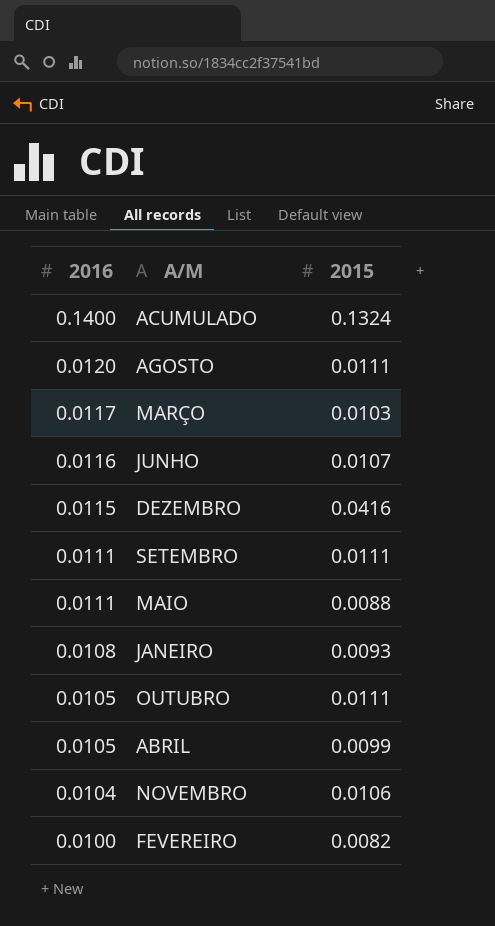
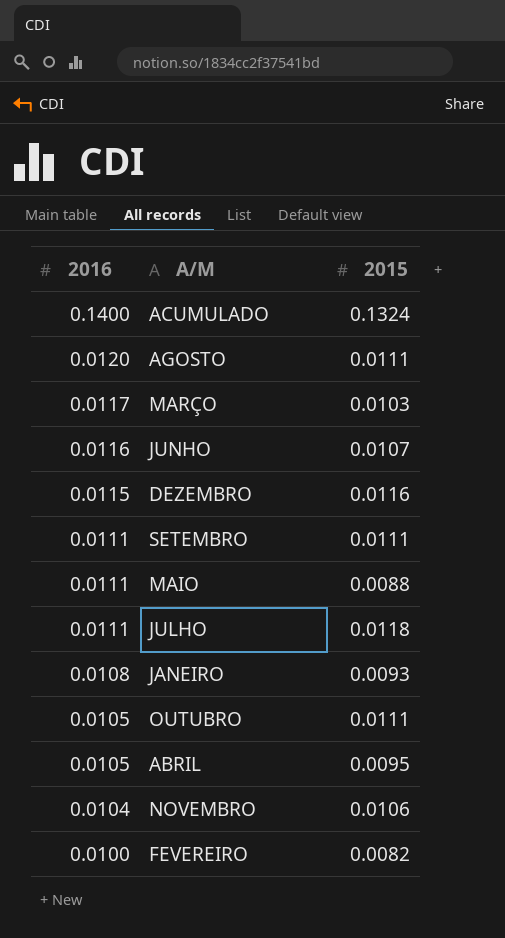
DEZEMBRO | 2015: 0.0416 -> 0.0116
row JULHO: none -> 0.0111 | 0.0118
ABRIL | 2015: 0.0099 -> 0.0095

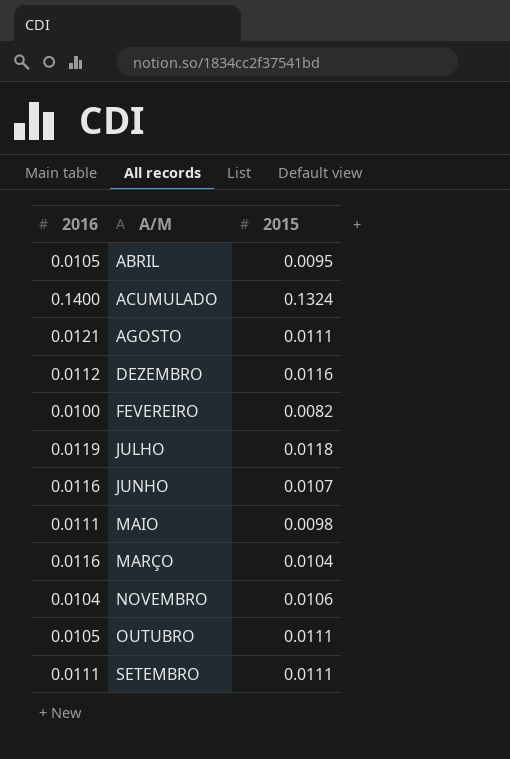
row order: 2016 descending -> A/M ascending
row JANEIRO: 0.0108 | 0.0093 -> none
AGOSTO | 2016: 0.0120 -> 0.0121
DEZEMBRO | 2016: 0.0115 -> 0.0112
JULHO | 2016: 0.0111 -> 0.0119
MAIO | 2015: 0.0088 -> 0.0098
MARÇO | 2016: 0.0117 -> 0.0116
MARÇO | 2015: 0.0103 -> 0.0104

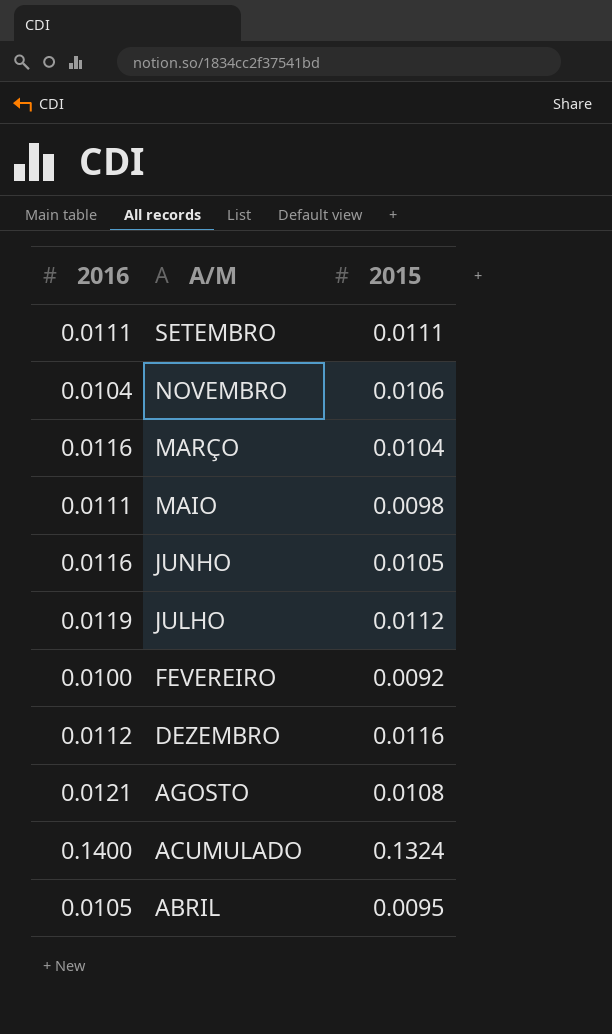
row order: A/M ascending -> A/M descending
row OUTUBRO: 0.0105 | 0.0111 -> none
JUNHO | 2015: 0.0107 -> 0.0105
JULHO | 2015: 0.0118 -> 0.0112
FEVEREIRO | 2015: 0.0082 -> 0.0092
AGOSTO | 2015: 0.0111 -> 0.0108

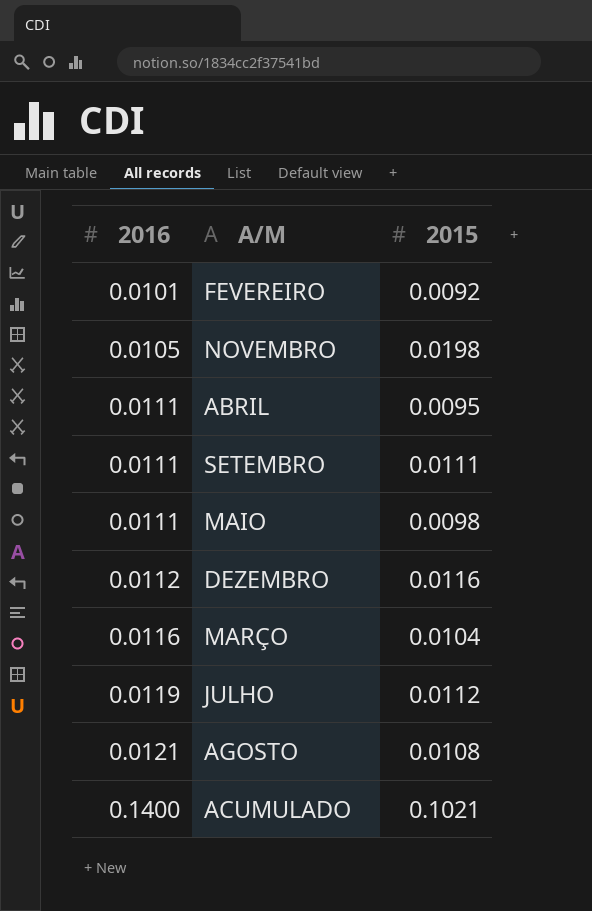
row order: A/M descending -> 2016 ascending
row JUNHO: 0.0116 | 0.0105 -> none
FEVEREIRO | 2016: 0.0100 -> 0.0101
NOVEMBRO | 2016: 0.0104 -> 0.0105
NOVEMBRO | 2015: 0.0106 -> 0.0198
ABRIL | 2016: 0.0105 -> 0.0111
ACUMULADO | 2015: 0.1324 -> 0.1021

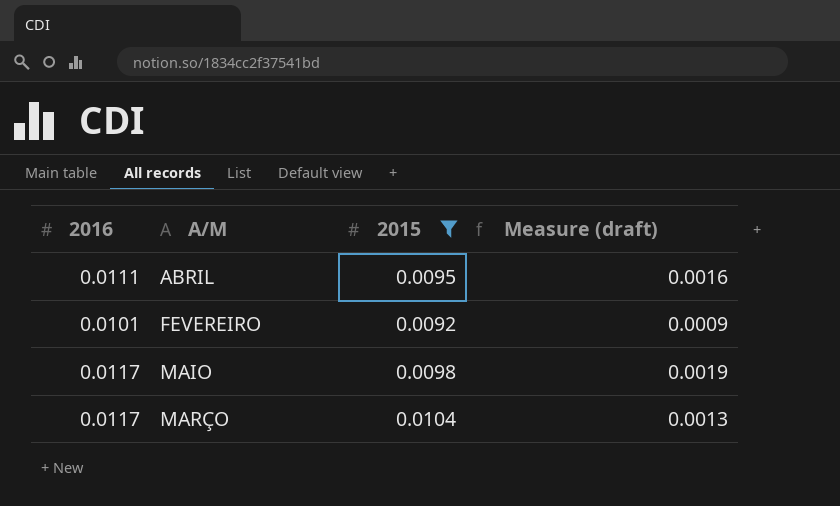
filter: none -> 2015 <= 0.0104
row order: 2016 ascending -> A/M ascending
column Measure (draft) | formula: none -> [2016] - [2015]
MAIO | 2016: 0.0111 -> 0.0117
MARÇO | 2016: 0.0116 -> 0.0117

